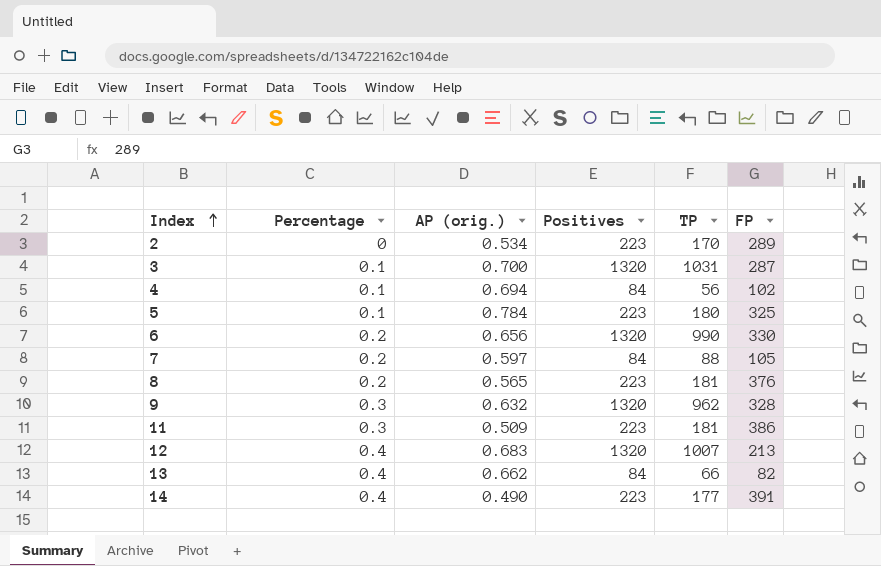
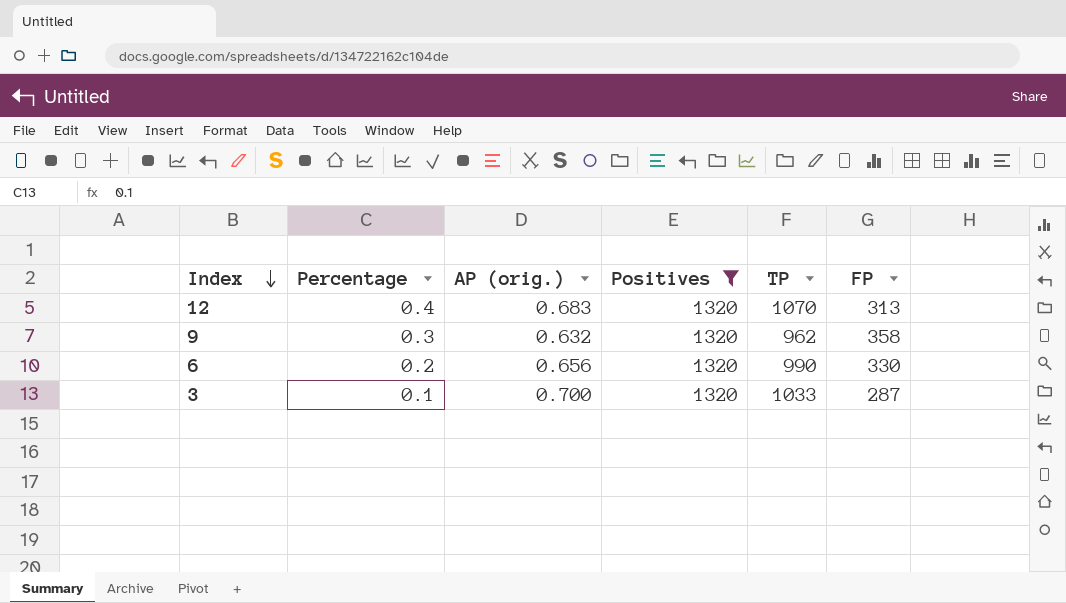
filter: none -> Positives = 1320
row order: Index ascending -> Index descending
12 | TP: 1007 -> 1070
12 | FP: 213 -> 313
9 | FP: 328 -> 358
3 | TP: 1031 -> 1033

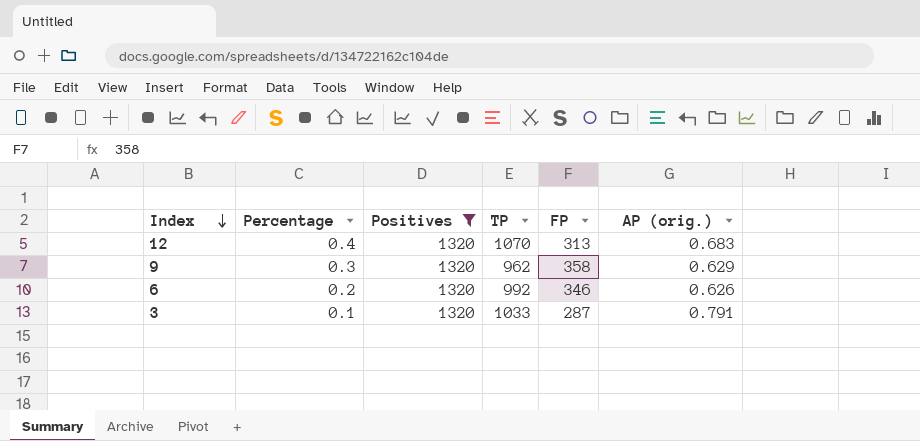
column AP (orig.) | position: 3 -> 6
9 | AP (orig.): 0.632 -> 0.629
6 | TP: 990 -> 992
6 | FP: 330 -> 346
6 | AP (orig.): 0.656 -> 0.626
3 | AP (orig.): 0.700 -> 0.791

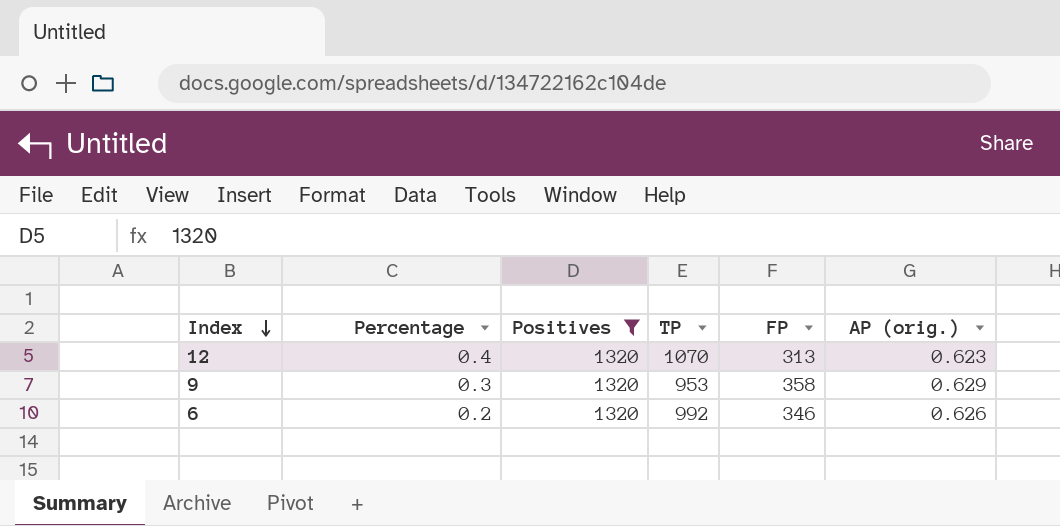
row 3: 0.1 | 1320 | 1033 | 287 | 0.791 -> none
12 | AP (orig.): 0.683 -> 0.623
9 | TP: 962 -> 953

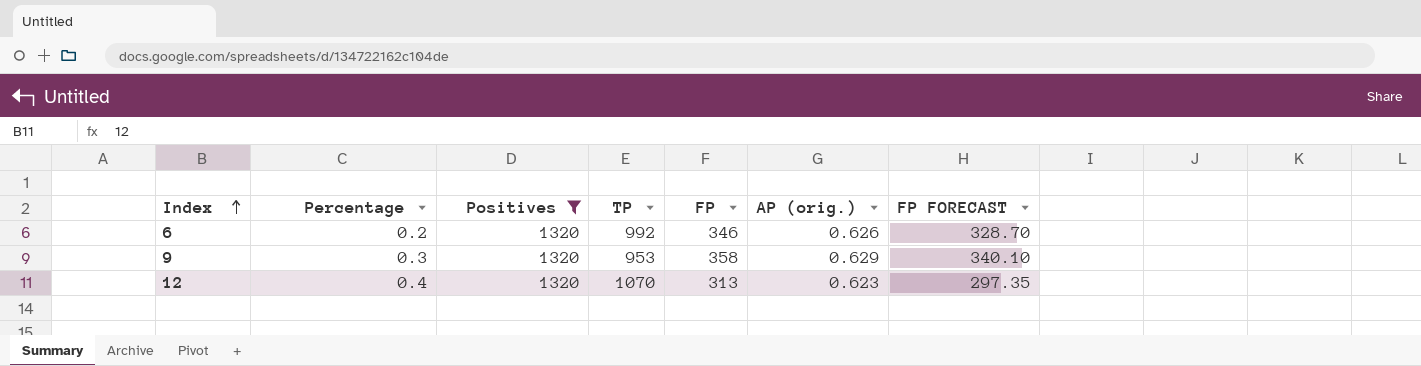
row order: Index descending -> Index ascending
column FP FORECAST | formula: none -> [FP] * 0.95

